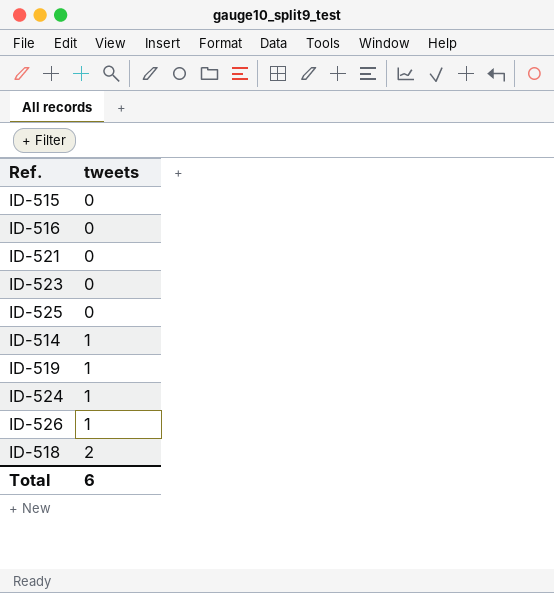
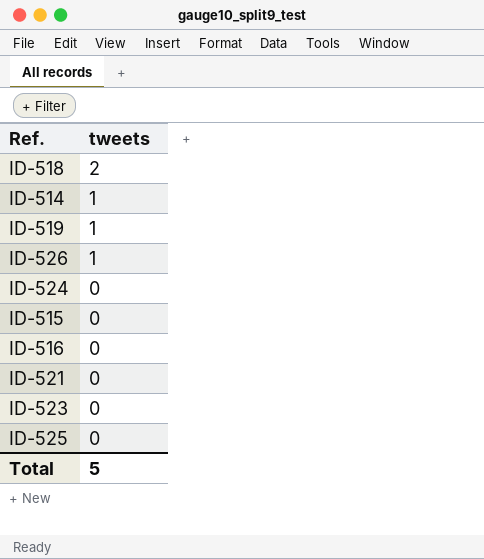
row order: tweets ascending -> tweets descending
ID-524 | tweets: 1 -> 0
Total | tweets: 6 -> 5

